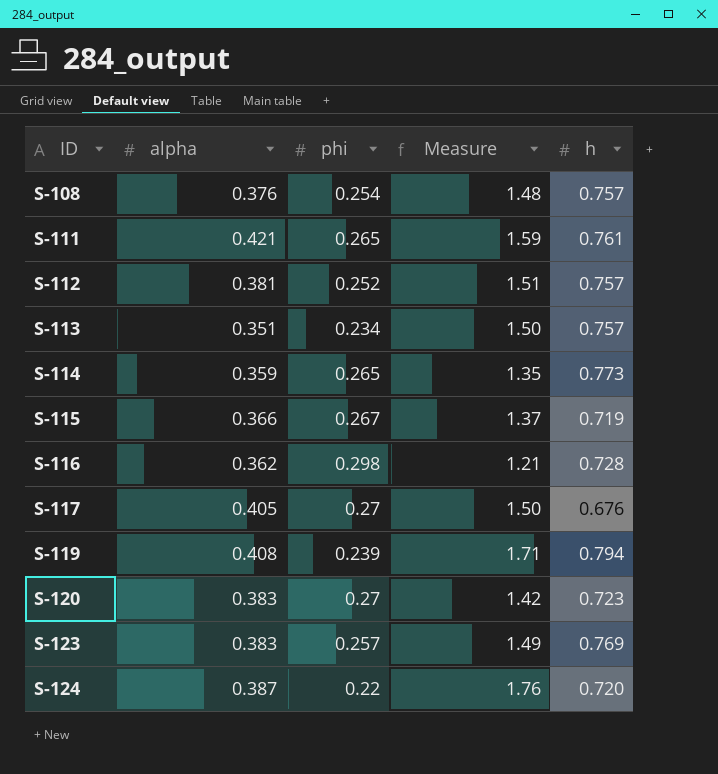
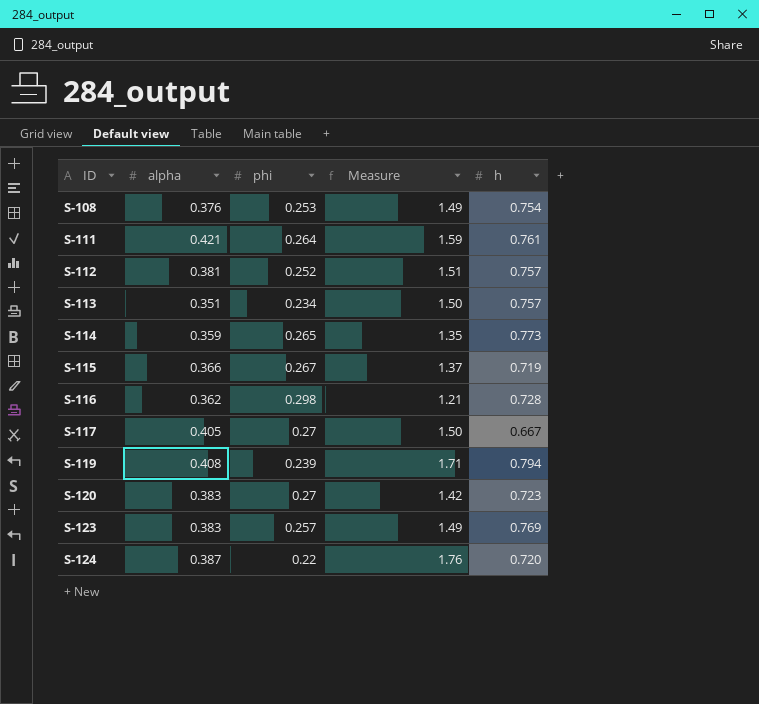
S-108 | phi: 0.254 -> 0.253
S-108 | Measure: 1.48 -> 1.49
S-108 | h: 0.757 -> 0.754
S-111 | phi: 0.265 -> 0.264
S-117 | h: 0.676 -> 0.667

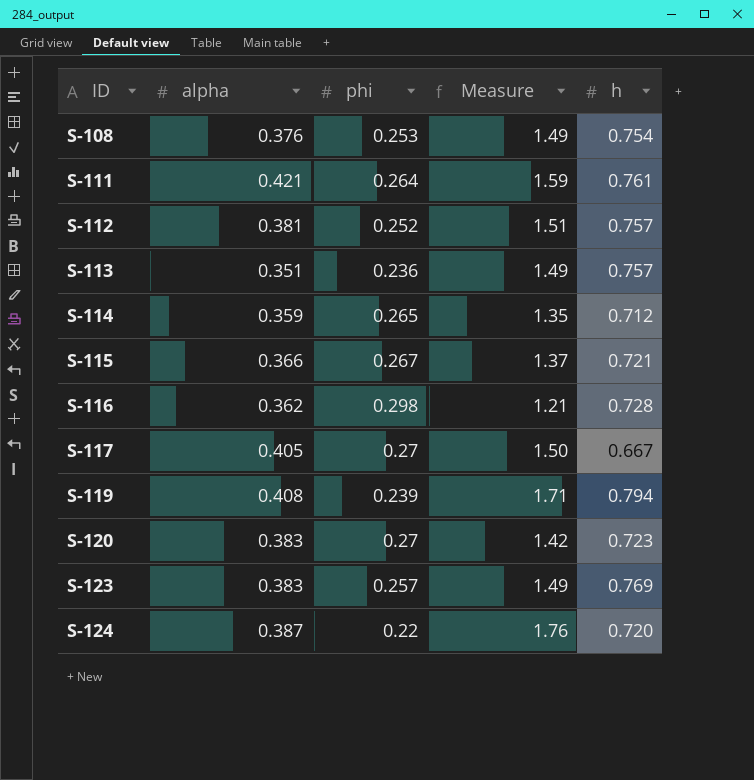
S-113 | phi: 0.234 -> 0.236
S-113 | Measure: 1.50 -> 1.49
S-114 | h: 0.773 -> 0.712
S-115 | h: 0.719 -> 0.721

